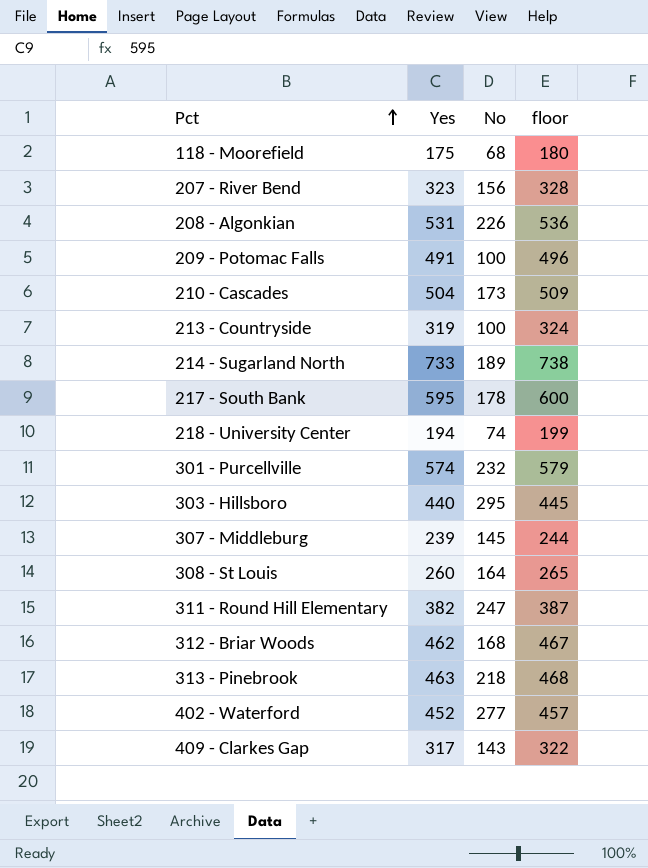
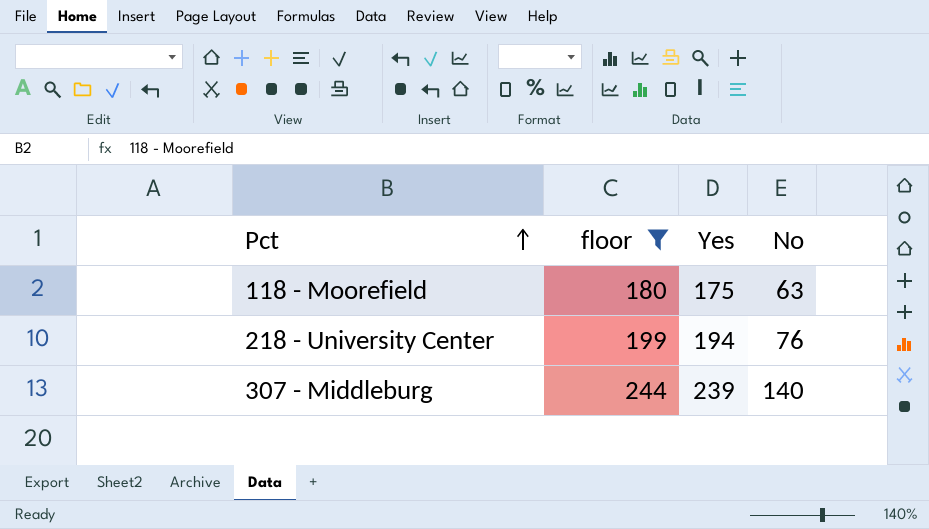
filter: none -> floor <= 244
column floor | position: 4 -> 2
118 - Moorefield | No: 68 -> 63
218 - University Center | No: 74 -> 76
307 - Middleburg | No: 145 -> 140

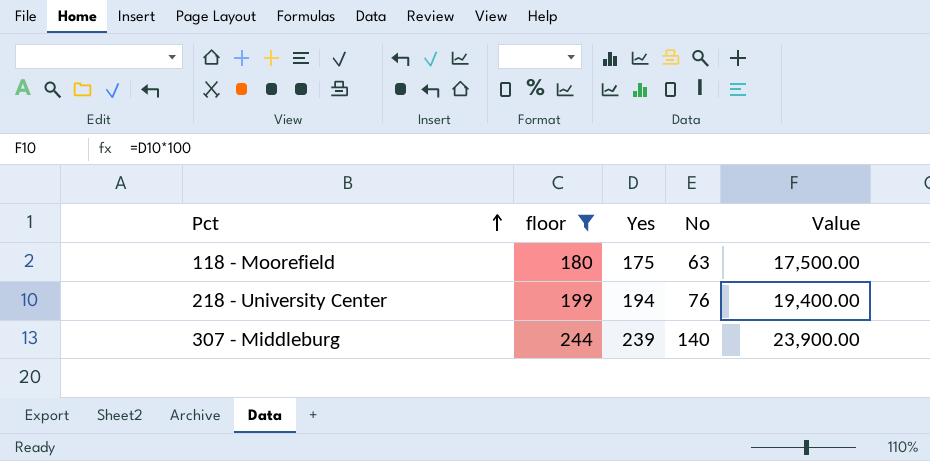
column Value | formula: none -> [Yes] * 100

